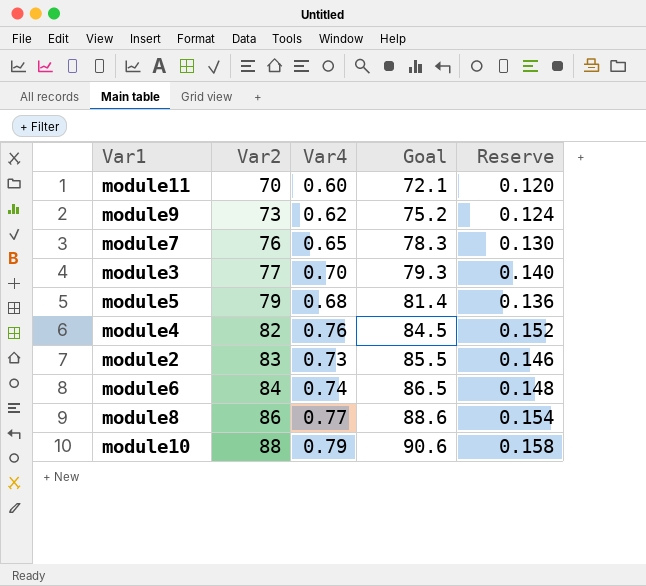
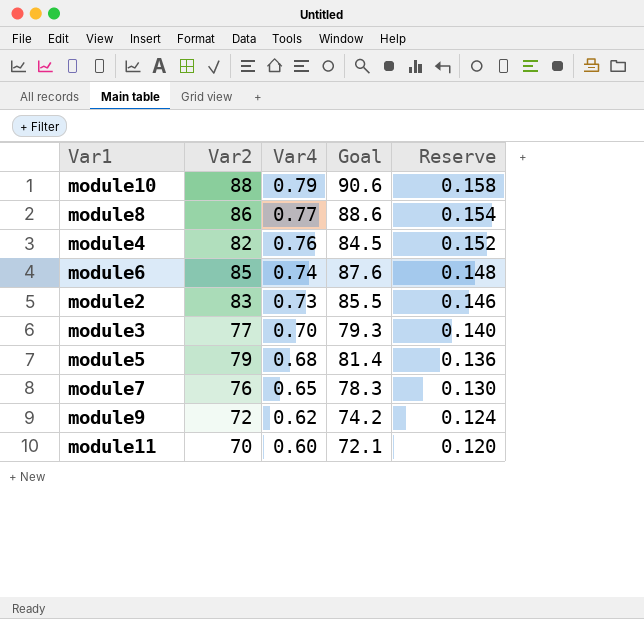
row order: Var2 ascending -> Var4 descending
module6 | Var2: 84 -> 85
module6 | Goal: 86.5 -> 87.6
module9 | Var2: 73 -> 72
module9 | Goal: 75.2 -> 74.2

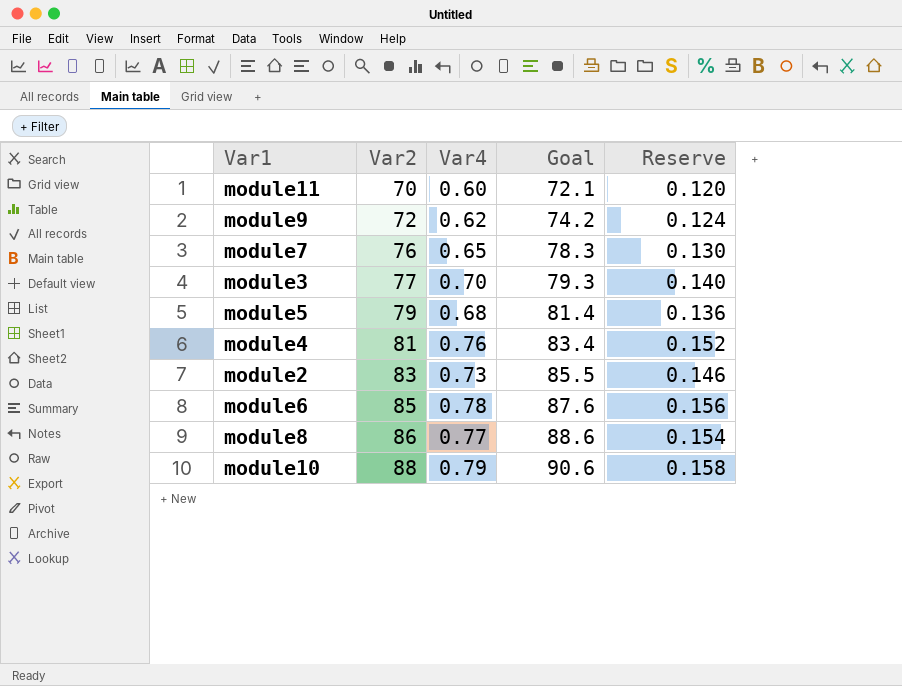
row order: Var4 descending -> Var2 ascending
module4 | Var2: 82 -> 81
module4 | Goal: 84.5 -> 83.4
module6 | Var4: 0.74 -> 0.78
module6 | Reserve: 0.148 -> 0.156

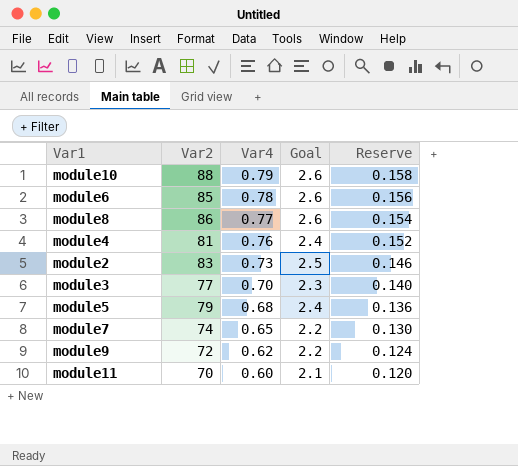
row order: Var2 ascending -> Var4 descending
column Goal | formula: [Var2] * 1.03 -> [Var2] * 0.03
module7 | Var2: 76 -> 74

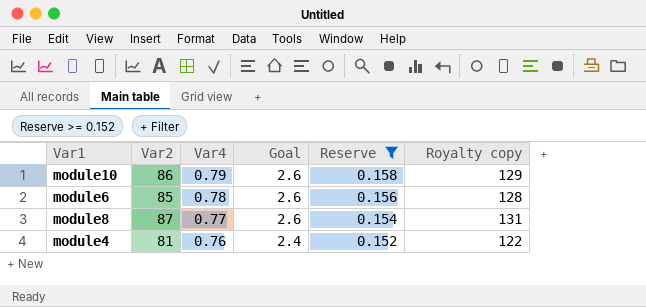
filter: none -> Reserve >= 0.152
column Royalty copy | formula: none -> [Var2] * 1.5
module10 | Var2: 88 -> 86
module8 | Var2: 86 -> 87

